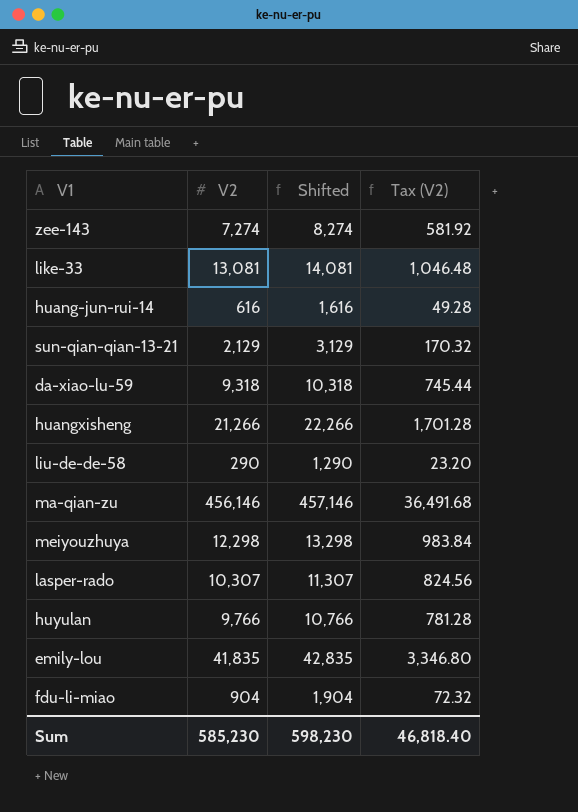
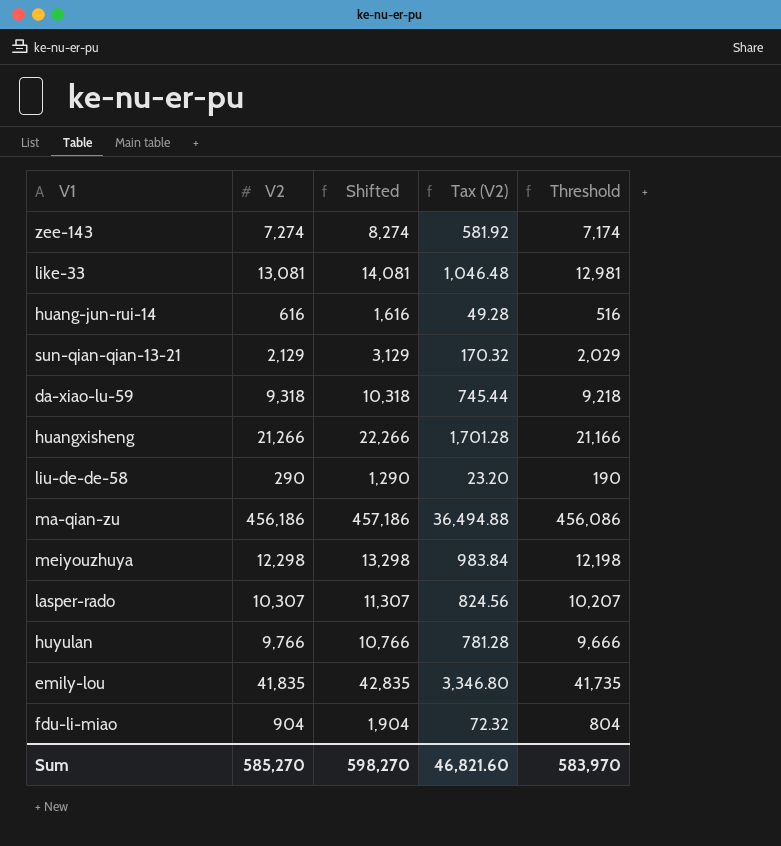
column Threshold | formula: none -> [V2] - 100
ma-qian-zu | V2: 456,146 -> 456,186
ma-qian-zu | Shifted: 457,146 -> 457,186
ma-qian-zu | Tax (V2): 36,491.68 -> 36,494.88
Sum | V2: 585,230 -> 585,270
Sum | Shifted: 598,230 -> 598,270
Sum | Tax (V2): 46,818.40 -> 46,821.60

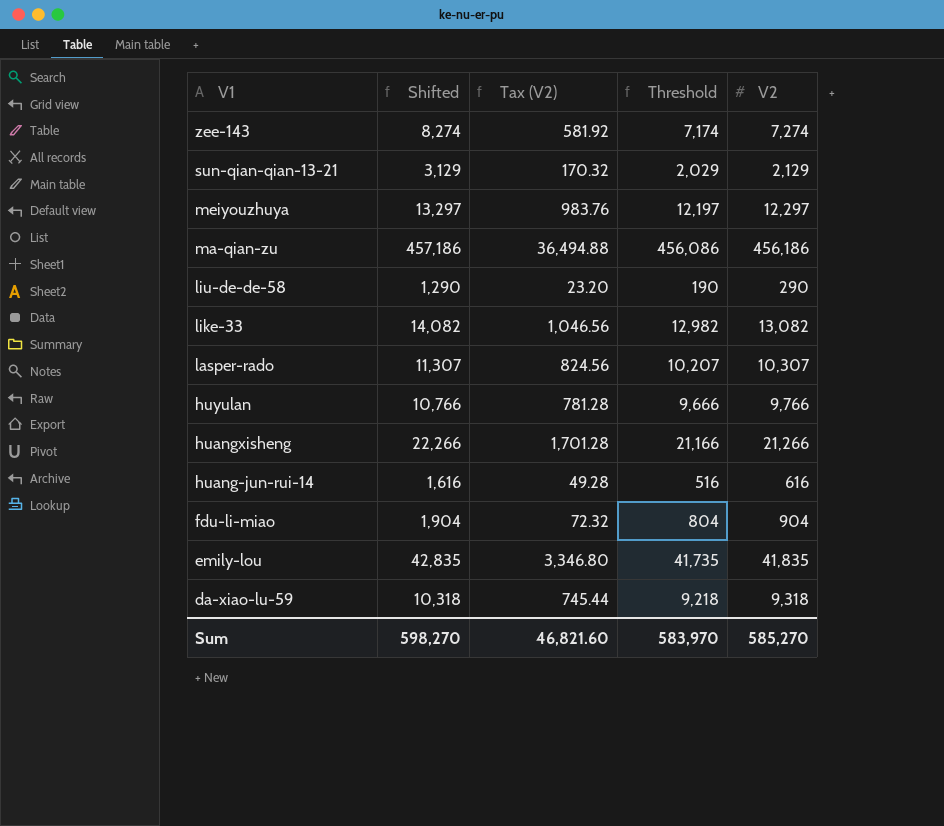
row order: none -> V1 descending
column V2 | position: 2 -> 5
meiyouzhuya | Shifted: 13,298 -> 13,297
meiyouzhuya | Tax (V2): 983.84 -> 983.76
meiyouzhuya | Threshold: 12,198 -> 12,197
meiyouzhuya | V2: 12,298 -> 12,297
like-33 | Shifted: 14,081 -> 14,082
like-33 | Tax (V2): 1,046.48 -> 1,046.56
like-33 | Threshold: 12,981 -> 12,982
like-33 | V2: 13,081 -> 13,082

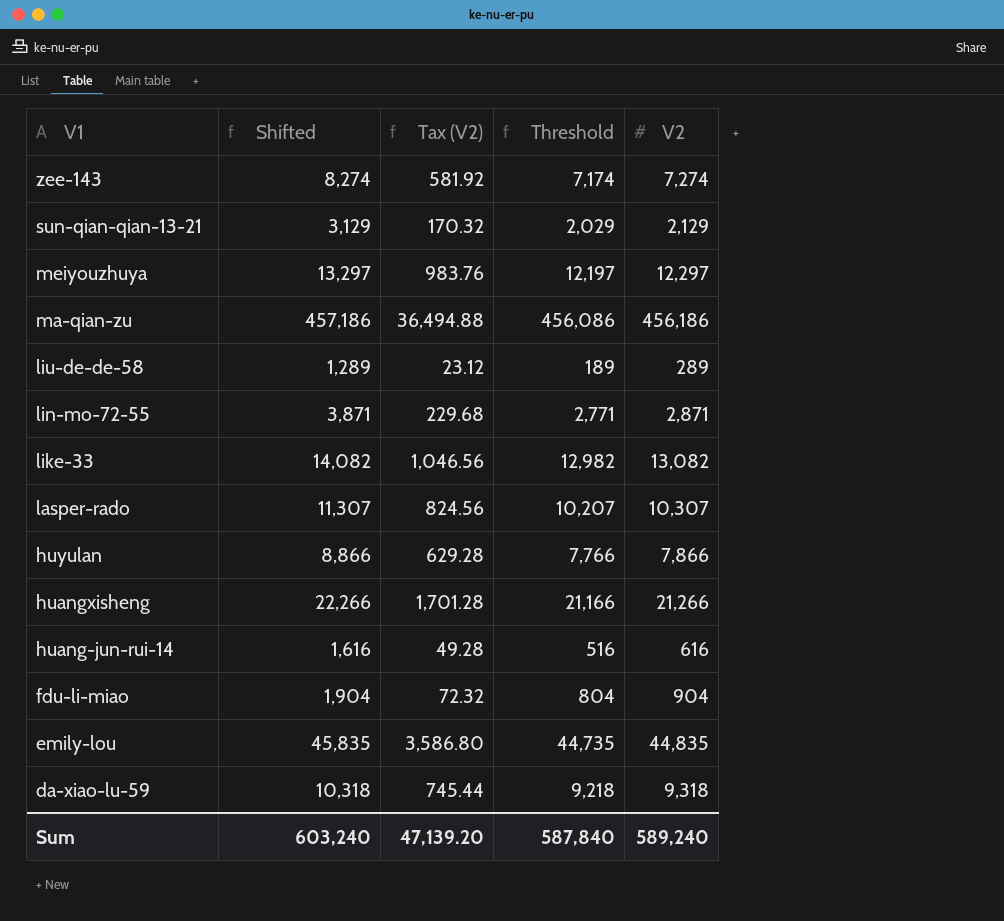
liu-de-de-58 | Shifted: 1,290 -> 1,289
liu-de-de-58 | Tax (V2): 23.20 -> 23.12
liu-de-de-58 | Threshold: 190 -> 189
liu-de-de-58 | V2: 290 -> 289
row lin-mo-72-55: none -> 3,871 | 229.68 | 2,771 | 2,871
huyulan | Shifted: 10,766 -> 8,866
huyulan | Tax (V2): 781.28 -> 629.28
huyulan | Threshold: 9,666 -> 7,766
huyulan | V2: 9,766 -> 7,866
emily-lou | Shifted: 42,835 -> 45,835
emily-lou | Tax (V2): 3,346.80 -> 3,586.80
emily-lou | Threshold: 41,735 -> 44,735
emily-lou | V2: 41,835 -> 44,835
Sum | Shifted: 598,270 -> 603,240
Sum | Tax (V2): 46,821.60 -> 47,139.20
Sum | Threshold: 583,970 -> 587,840
Sum | V2: 585,270 -> 589,240

